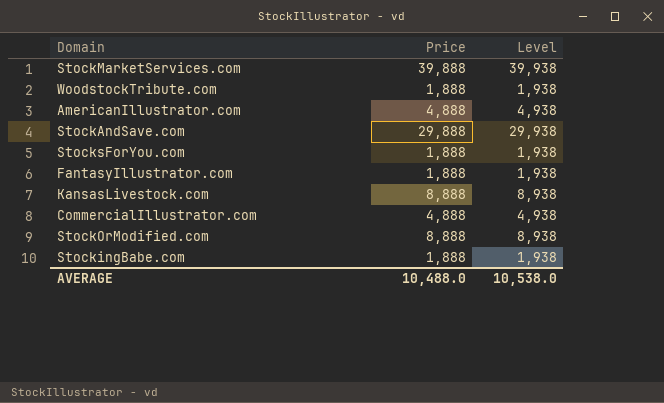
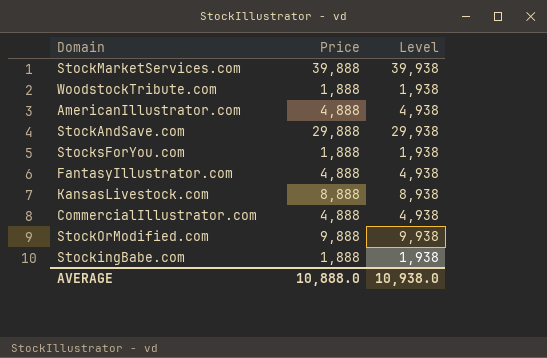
FantasyIllustrator.com | Price: 1,888 -> 4,888
FantasyIllustrator.com | Level: 1,938 -> 4,938
StockOrModified.com | Price: 8,888 -> 9,888
StockOrModified.com | Level: 8,938 -> 9,938
AVERAGE | Price: 10,488.0 -> 10,888.0
AVERAGE | Level: 10,538.0 -> 10,938.0

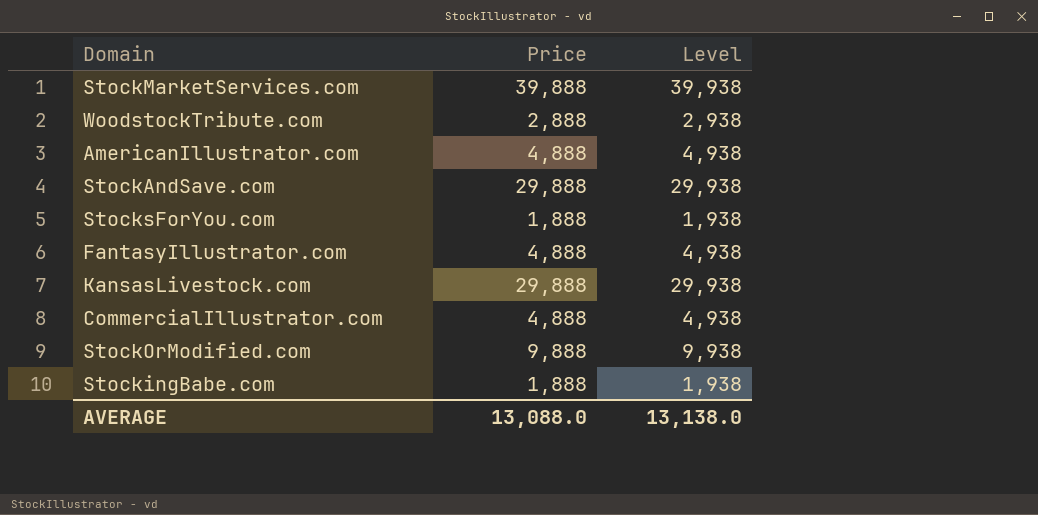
WoodstockTribute.com | Price: 1,888 -> 2,888
WoodstockTribute.com | Level: 1,938 -> 2,938
KansasLivestock.com | Price: 8,888 -> 29,888
KansasLivestock.com | Level: 8,938 -> 29,938
AVERAGE | Price: 10,888.0 -> 13,088.0
AVERAGE | Level: 10,938.0 -> 13,138.0

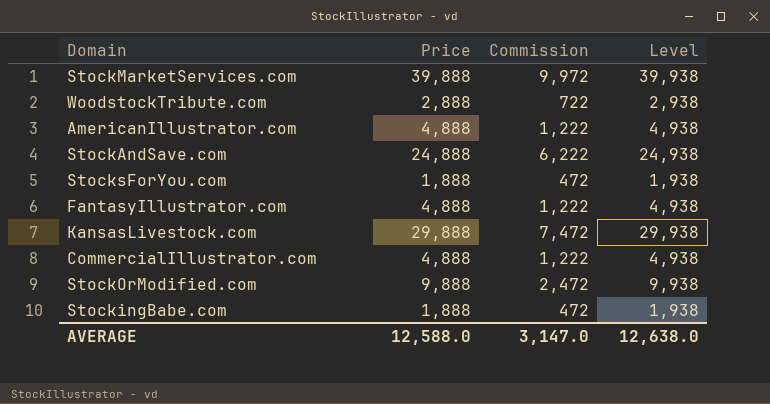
column Commission | formula: none -> [Price] * 0.25
StockAndSave.com | Price: 29,888 -> 24,888
StockAndSave.com | Level: 29,938 -> 24,938
AVERAGE | Price: 13,088.0 -> 12,588.0
AVERAGE | Level: 13,138.0 -> 12,638.0

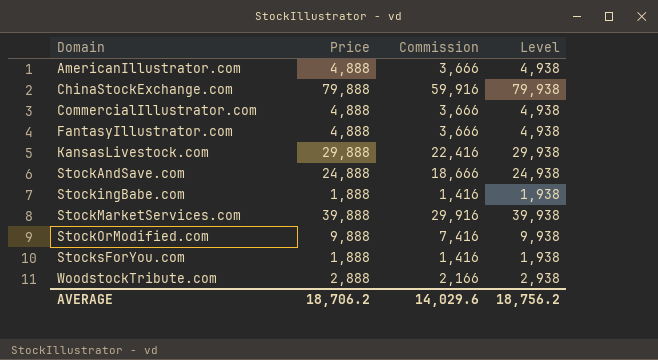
row order: none -> Domain ascending
column Commission | formula: [Price] * 0.25 -> [Price] * 0.75
row ChinaStockExchange.com: none -> 79,888 | 59,916 | 79,938
AVERAGE | Price: 12,588.0 -> 18,706.2
AVERAGE | Commission: 3,147.0 -> 14,029.6
AVERAGE | Level: 12,638.0 -> 18,756.2

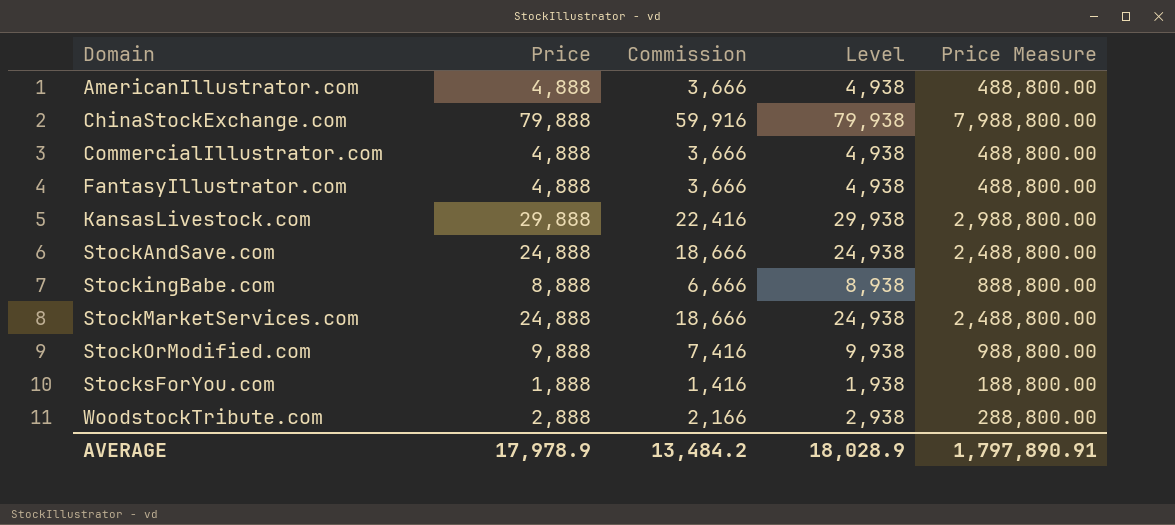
column Price Measure | formula: none -> [Price] * 100
StockingBabe.com | Price: 1,888 -> 8,888
StockingBabe.com | Commission: 1,416 -> 6,666
StockingBabe.com | Level: 1,938 -> 8,938
StockMarketServices.com | Price: 39,888 -> 24,888
StockMarketServices.com | Commission: 29,916 -> 18,666
StockMarketServices.com | Level: 39,938 -> 24,938
AVERAGE | Price: 18,706.2 -> 17,978.9
AVERAGE | Commission: 14,029.6 -> 13,484.2
AVERAGE | Level: 18,756.2 -> 18,028.9

